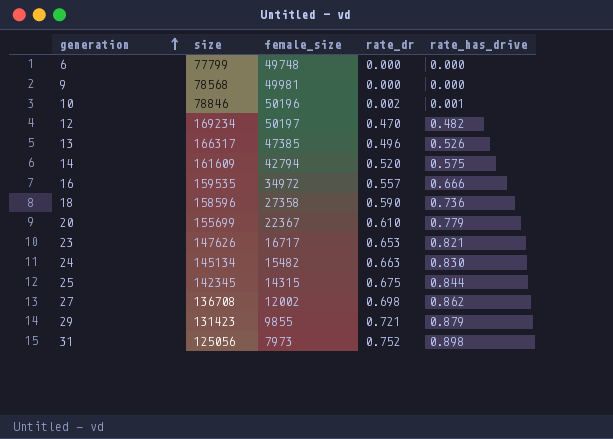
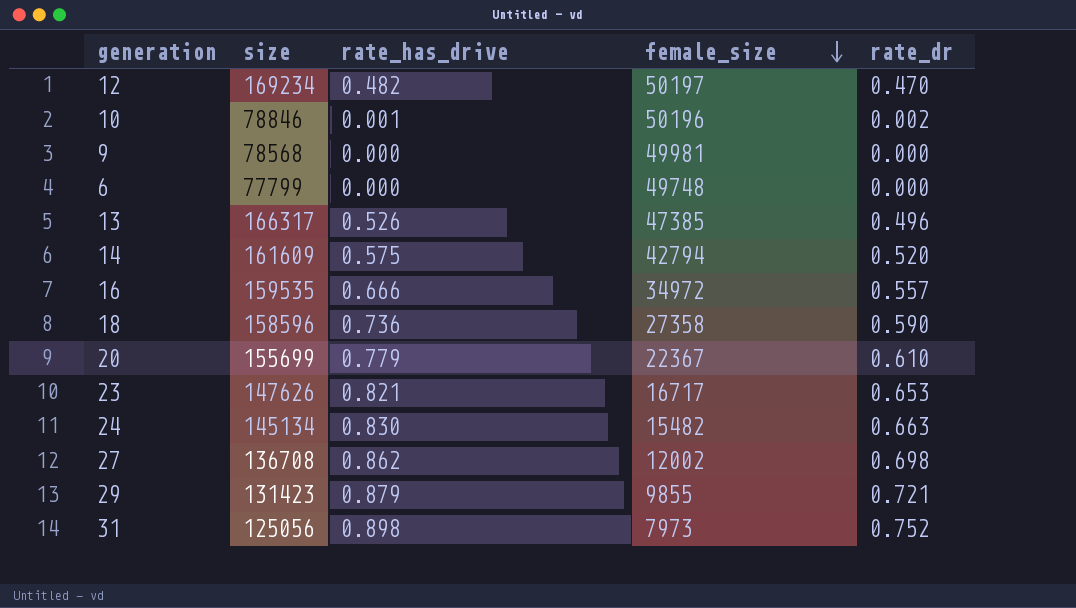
row order: generation ascending -> female_size descending
column rate_has_drive | position: 5 -> 3
row 25: 142345 | 14315 | 0.675 | 0.844 -> none

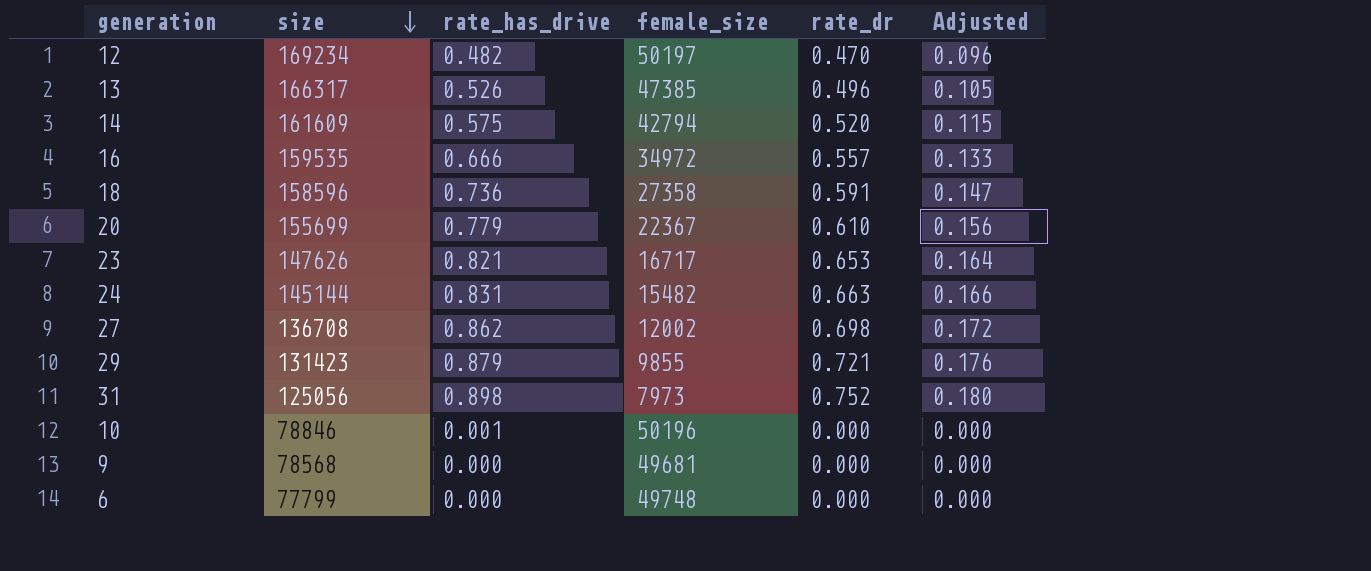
row order: female_size descending -> size descending
column Adjusted | formula: none -> [rate_has_drive] * 0.2
18 | rate_dr: 0.590 -> 0.591
24 | size: 145134 -> 145144
24 | rate_has_drive: 0.830 -> 0.831
10 | rate_dr: 0.002 -> 0.000
9 | female_size: 49981 -> 49681

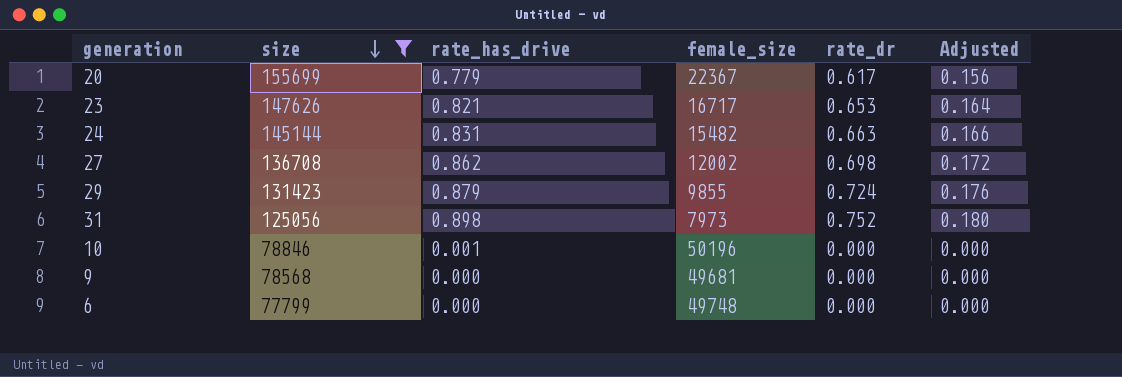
filter: none -> size <= 155699
20 | rate_dr: 0.610 -> 0.617
29 | rate_dr: 0.721 -> 0.724

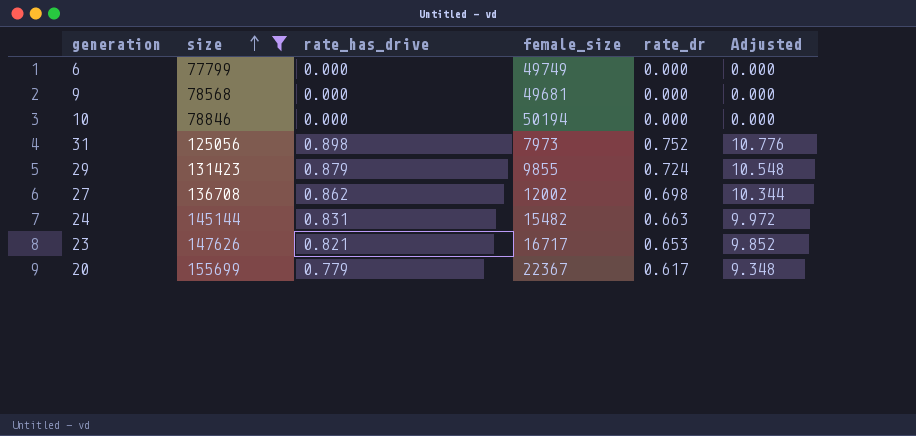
row order: size descending -> size ascending
column Adjusted | formula: [rate_has_drive] * 0.2 -> [rate_has_drive] * 12
6 | female_size: 49748 -> 49749
10 | rate_has_drive: 0.001 -> 0.000
10 | female_size: 50196 -> 50194

